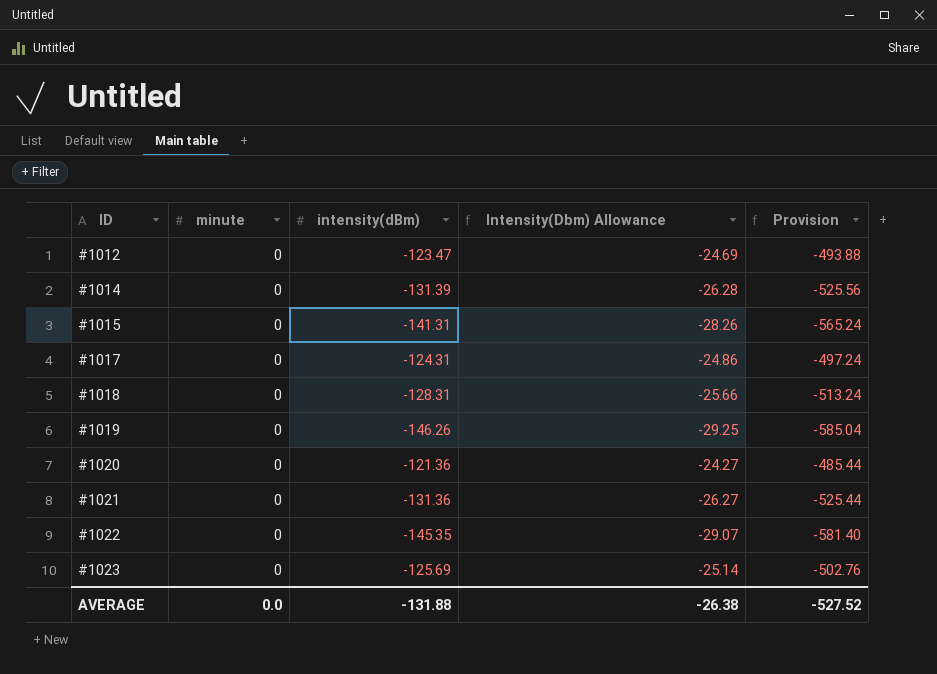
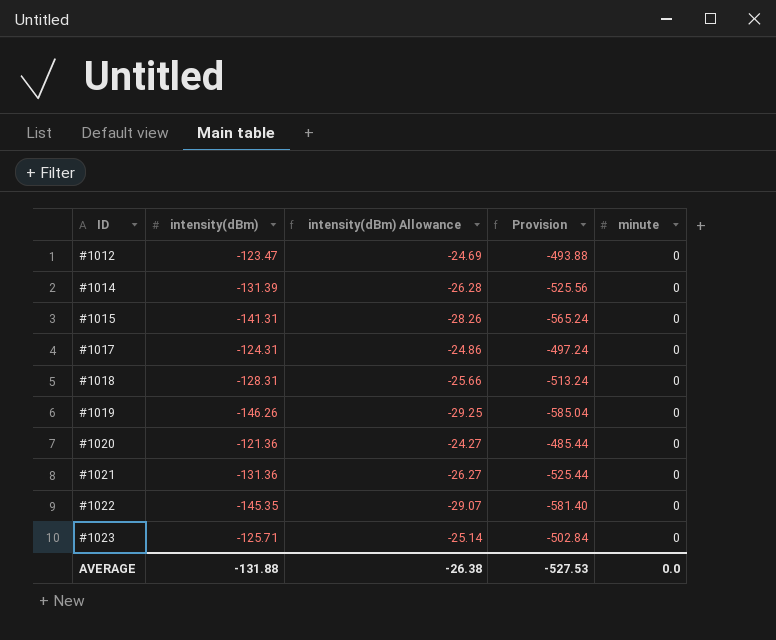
column name: Intensity(Dbm) Allowance -> intensity(dBm) Allowance
column minute | position: 2 -> 5
#1023 | intensity(dBm): -125.69 -> -125.71
#1023 | Provision: -502.76 -> -502.84
AVERAGE | Provision: -527.52 -> -527.53

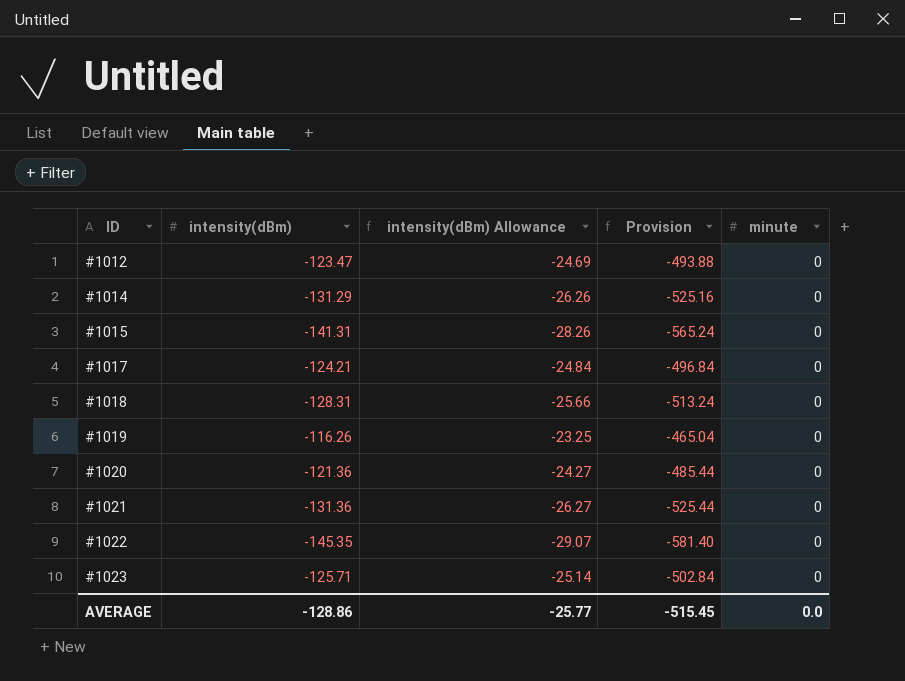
#1014 | intensity(dBm): -131.39 -> -131.29
#1014 | intensity(dBm) Allowance: -26.28 -> -26.26
#1014 | Provision: -525.56 -> -525.16
#1017 | intensity(dBm): -124.31 -> -124.21
#1017 | intensity(dBm) Allowance: -24.86 -> -24.84
#1017 | Provision: -497.24 -> -496.84
#1019 | intensity(dBm): -146.26 -> -116.26
#1019 | intensity(dBm) Allowance: -29.25 -> -23.25
#1019 | Provision: -585.04 -> -465.04
AVERAGE | intensity(dBm): -131.88 -> -128.86
AVERAGE | intensity(dBm) Allowance: -26.38 -> -25.77
AVERAGE | Provision: -527.53 -> -515.45

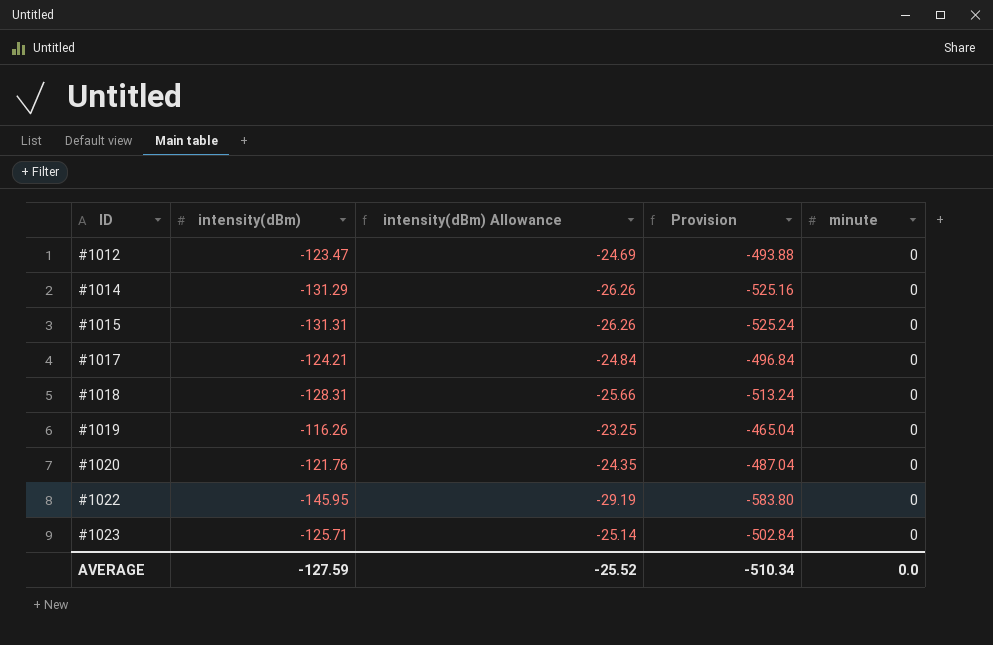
row #1021: -131.36 | -26.27 | -525.44 | 0 -> none
#1015 | intensity(dBm): -141.31 -> -131.31
#1015 | intensity(dBm) Allowance: -28.26 -> -26.26
#1015 | Provision: -565.24 -> -525.24
#1020 | intensity(dBm): -121.36 -> -121.76
#1020 | intensity(dBm) Allowance: -24.27 -> -24.35
#1020 | Provision: -485.44 -> -487.04
#1022 | intensity(dBm): -145.35 -> -145.95
#1022 | intensity(dBm) Allowance: -29.07 -> -29.19
#1022 | Provision: -581.40 -> -583.80
AVERAGE | intensity(dBm): -128.86 -> -127.59
AVERAGE | intensity(dBm) Allowance: -25.77 -> -25.52
AVERAGE | Provision: -515.45 -> -510.34

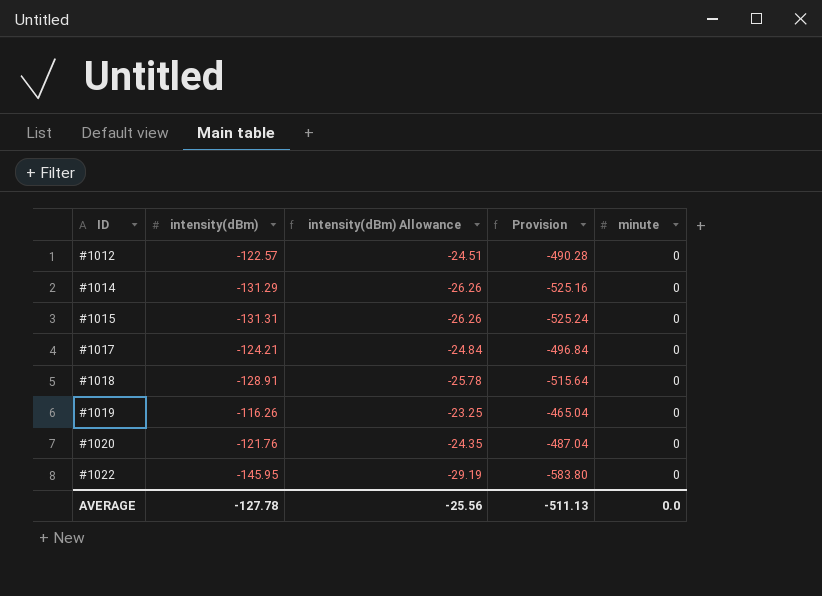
row #1023: -125.71 | -25.14 | -502.84 | 0 -> none
#1012 | intensity(dBm): -123.47 -> -122.57
#1012 | intensity(dBm) Allowance: -24.69 -> -24.51
#1012 | Provision: -493.88 -> -490.28
#1018 | intensity(dBm): -128.31 -> -128.91
#1018 | intensity(dBm) Allowance: -25.66 -> -25.78
#1018 | Provision: -513.24 -> -515.64
AVERAGE | intensity(dBm): -127.59 -> -127.78
AVERAGE | intensity(dBm) Allowance: -25.52 -> -25.56
AVERAGE | Provision: -510.34 -> -511.13

